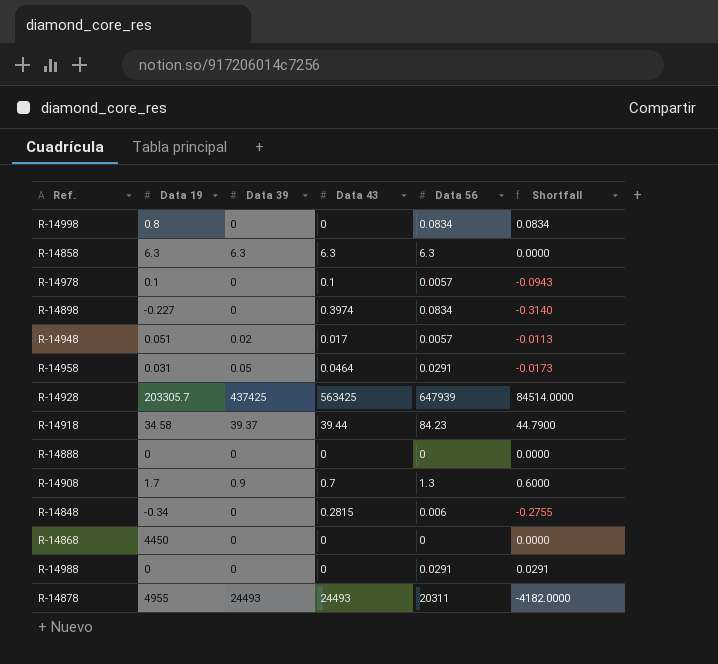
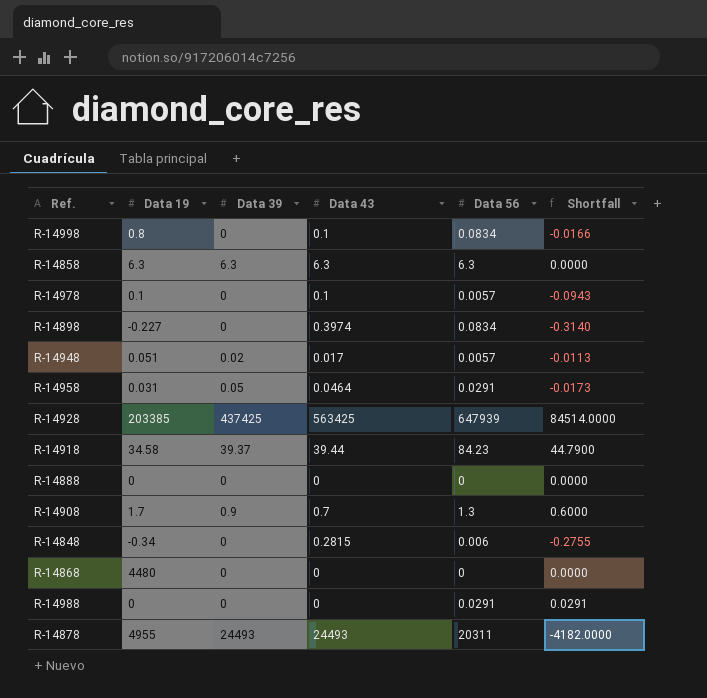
R-14998 | Data 43: 0 -> 0.1
R-14998 | Shortfall: 0.0834 -> -0.0166
R-14928 | Data 19: 203305.7 -> 203385
R-14868 | Data 19: 4450 -> 4480

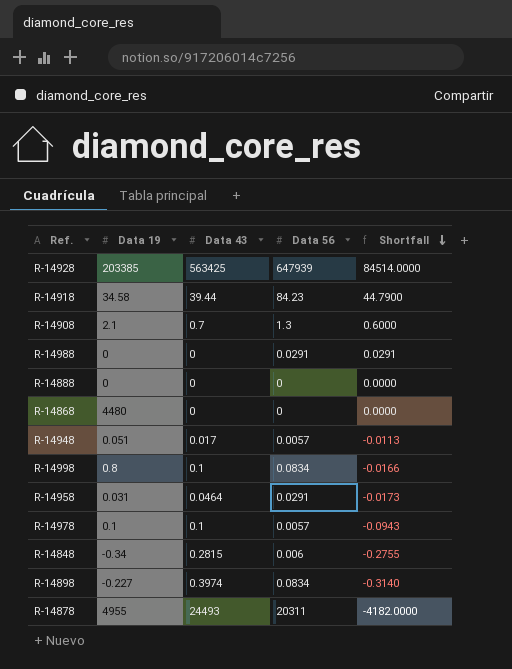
row order: none -> Shortfall descending
column Data 39 | position: 3 -> none
row R-14858: 6.3 | 6.3 | 6.3 | 6.3 | 0.0000 -> none
R-14908 | Data 19: 1.7 -> 2.1

